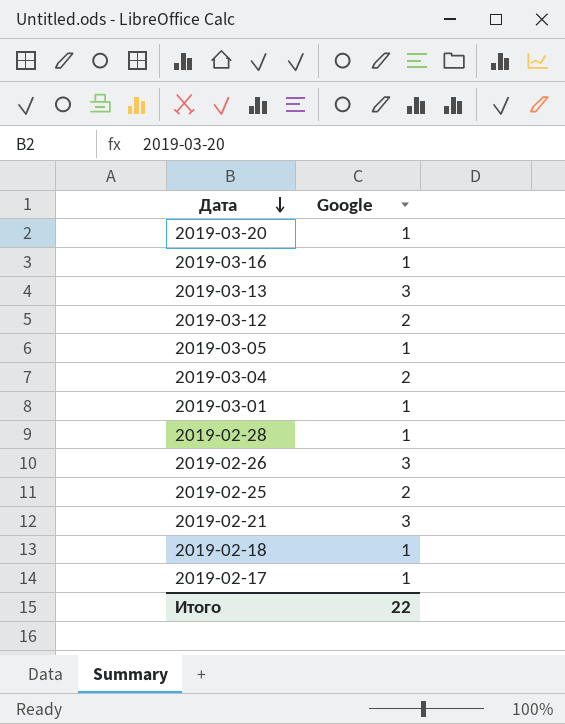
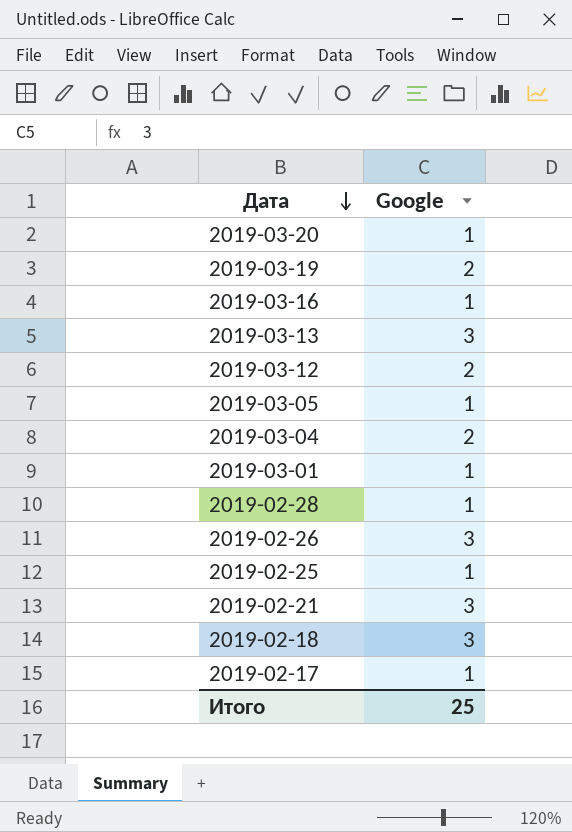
row 2019-03-19: none -> 2
2019-02-25 | Google: 2 -> 1
2019-02-18 | Google: 1 -> 3
Итого | Google: 22 -> 25

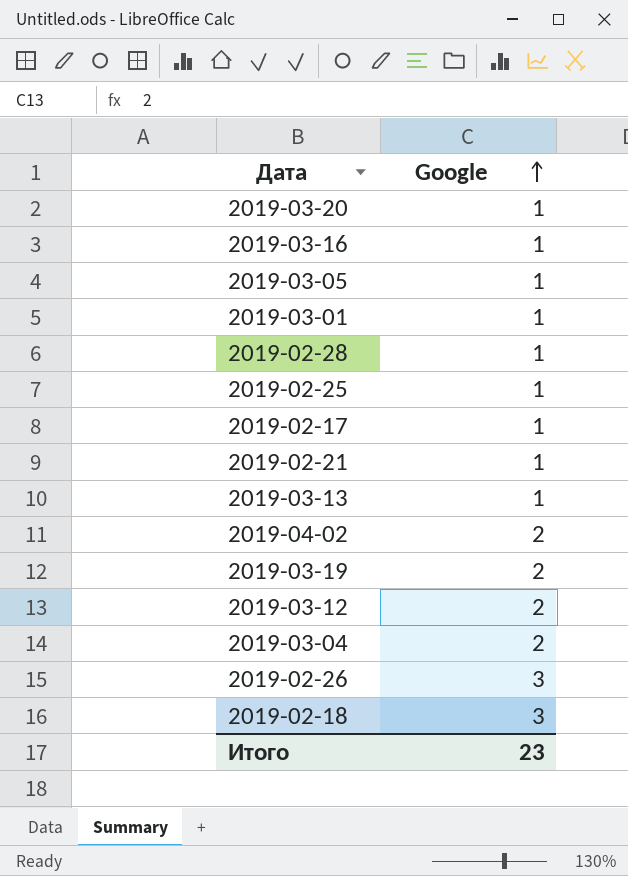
row order: Дата descending -> Google ascending
2019-02-21 | Google: 3 -> 1
2019-03-13 | Google: 3 -> 1
row 2019-04-02: none -> 2
Итого | Google: 25 -> 23

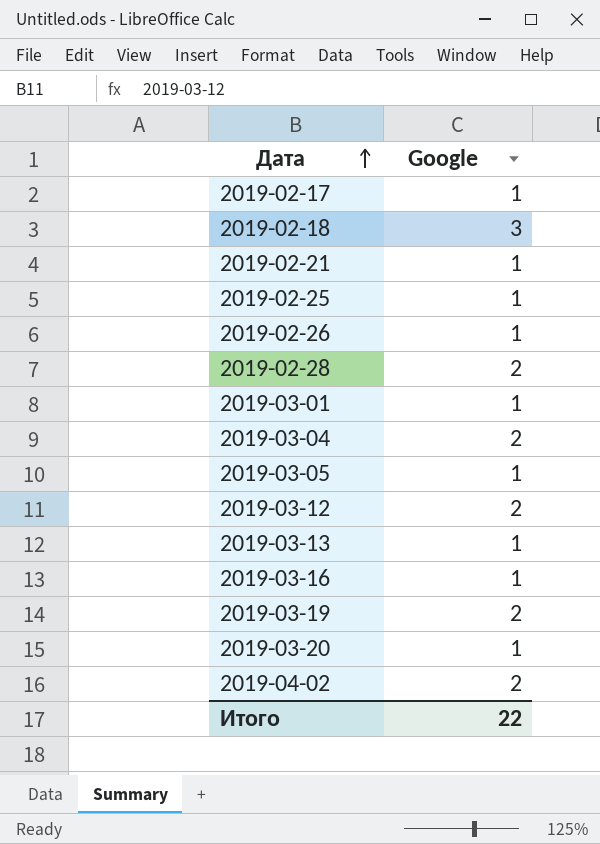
row order: Google ascending -> Дата ascending
2019-02-26 | Google: 3 -> 1
2019-02-28 | Google: 1 -> 2
Итого | Google: 23 -> 22

